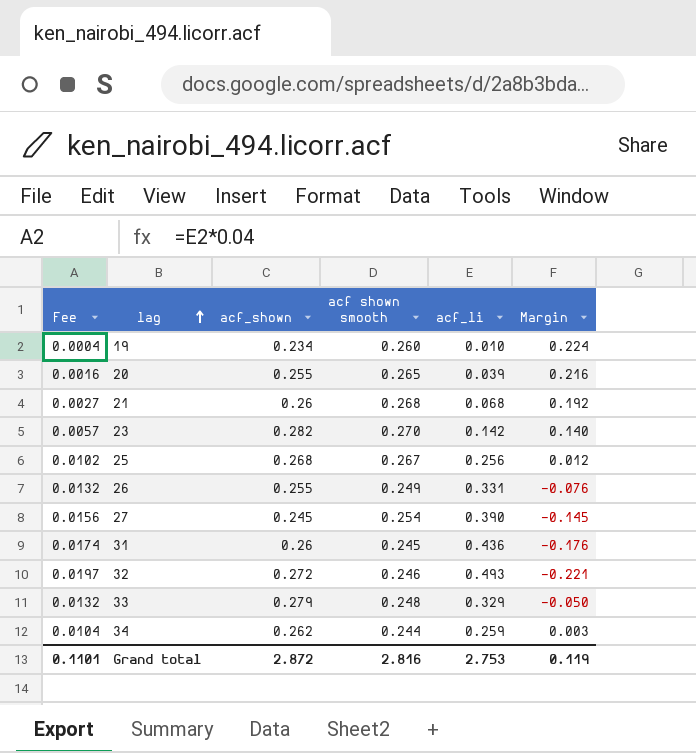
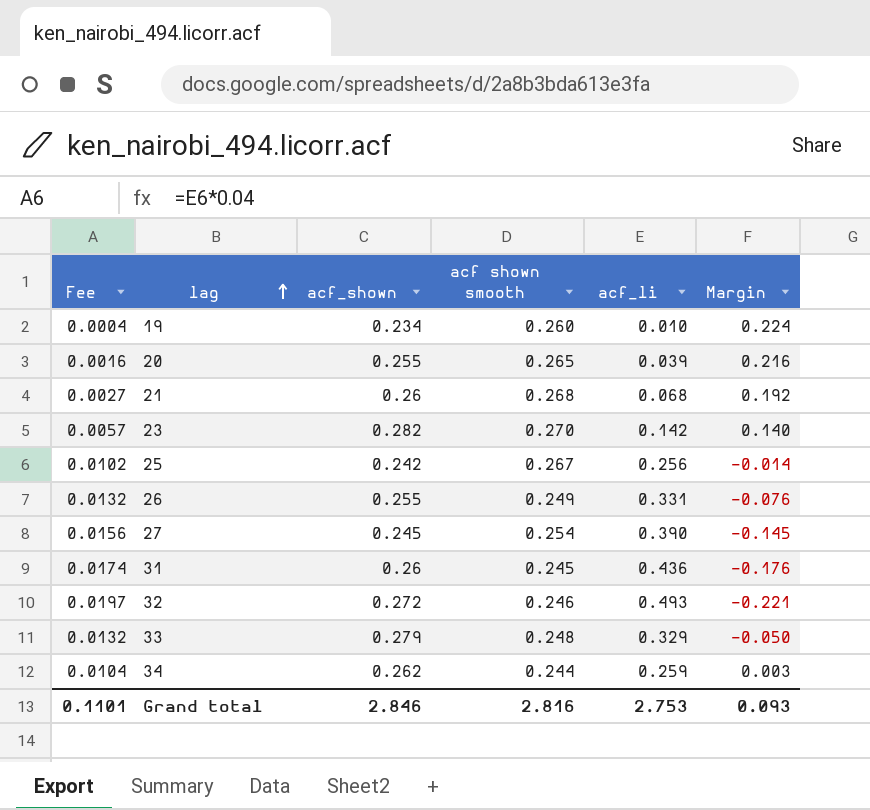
25 | acf_shown: 0.268 -> 0.242
25 | Margin: 0.012 -> -0.014
Grand total | acf_shown: 2.872 -> 2.846
Grand total | Margin: 0.119 -> 0.093

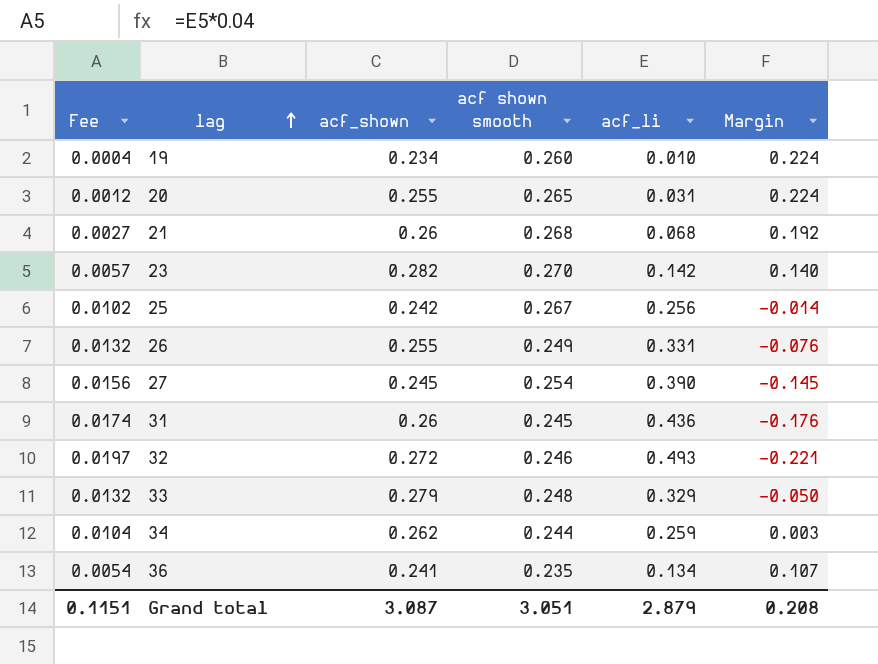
20 | Fee: 0.0016 -> 0.0012
20 | acf_li: 0.039 -> 0.031
20 | Margin: 0.216 -> 0.224
row 36: none -> 0.0054 | 0.241 | 0.235 | 0.134 | 0.107
Grand total | Fee: 0.1101 -> 0.1151
Grand total | acf_shown: 2.846 -> 3.087
Grand total | acf shown smooth: 2.816 -> 3.051
Grand total | acf_li: 2.753 -> 2.879
Grand total | Margin: 0.093 -> 0.208

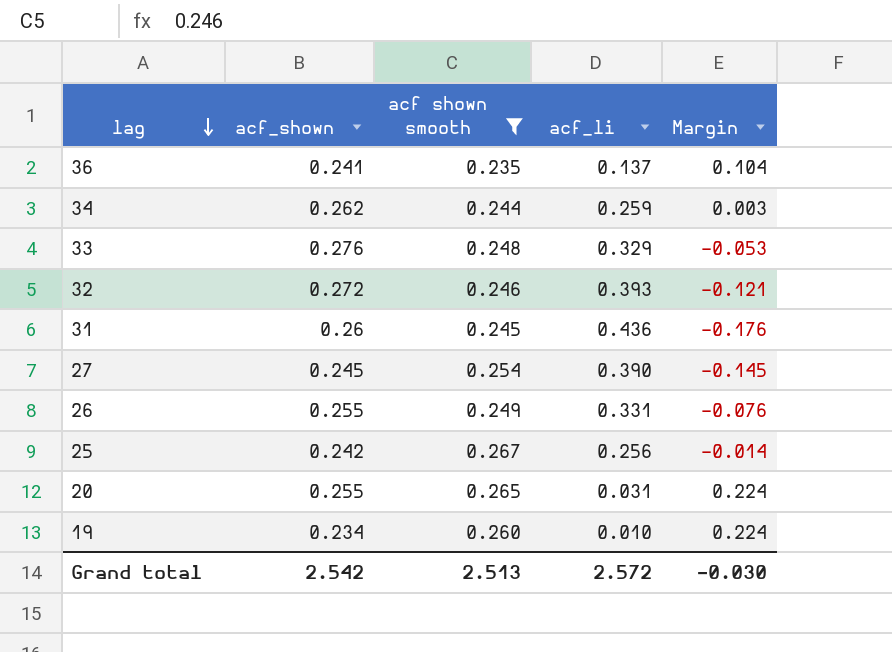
filter: none -> acf shown smooth <= 0.267
row order: lag ascending -> lag descending
column Fee | formula: [acf_li] * 0.04 -> none
36 | acf_li: 0.134 -> 0.137
36 | Margin: 0.107 -> 0.104
33 | acf_shown: 0.279 -> 0.276
33 | Margin: -0.050 -> -0.053
32 | acf_li: 0.493 -> 0.393
32 | Margin: -0.221 -> -0.121
Grand total | acf_shown: 3.087 -> 2.542
Grand total | acf shown smooth: 3.051 -> 2.513
Grand total | acf_li: 2.879 -> 2.572
Grand total | Margin: 0.208 -> -0.030

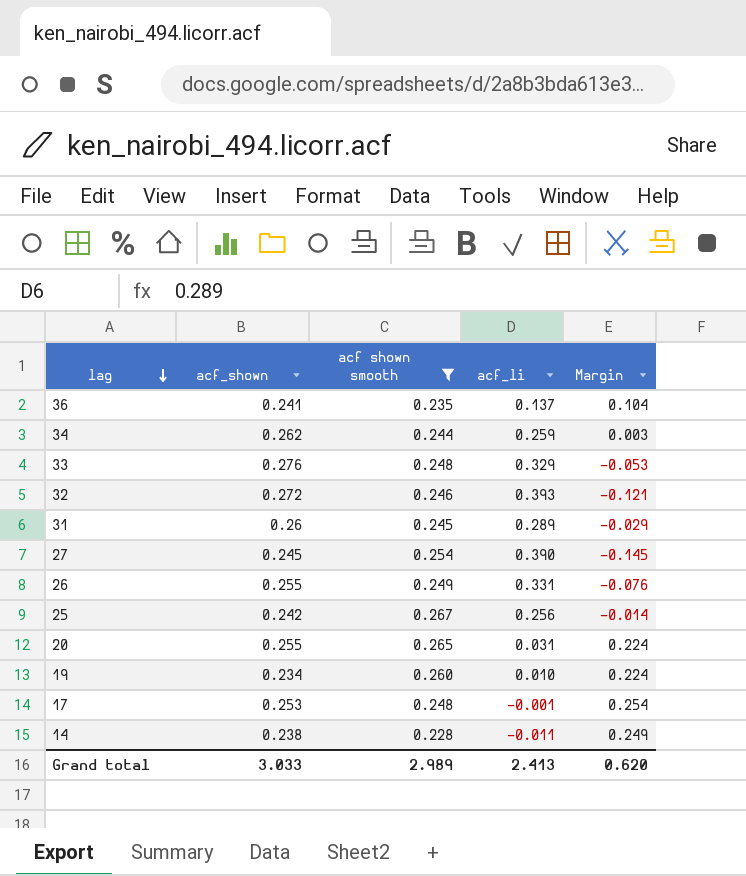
31 | acf_li: 0.436 -> 0.289
31 | Margin: -0.176 -> -0.029
row 17: none -> 0.253 | 0.248 | -0.001 | 0.254
row 14: none -> 0.238 | 0.228 | -0.011 | 0.249
Grand total | acf_shown: 2.542 -> 3.033
Grand total | acf shown smooth: 2.513 -> 2.989
Grand total | acf_li: 2.572 -> 2.413
Grand total | Margin: -0.030 -> 0.620

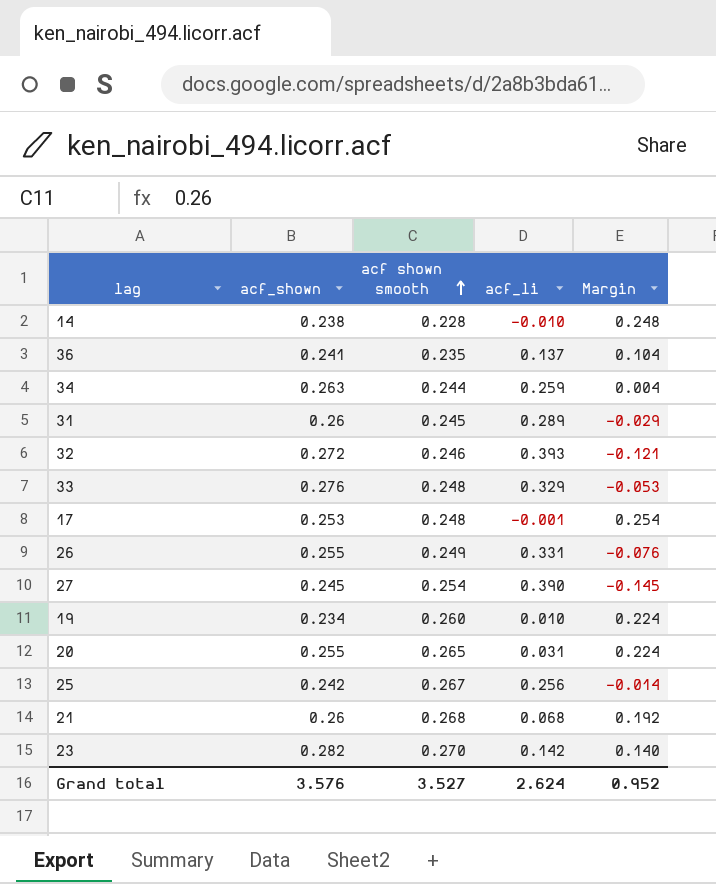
filter: acf shown smooth <= 0.267 -> none
row order: lag descending -> acf shown smooth ascending
14 | acf_li: -0.011 -> -0.010
14 | Margin: 0.249 -> 0.248
34 | acf_shown: 0.262 -> 0.263
34 | Margin: 0.003 -> 0.004
Grand total | acf_shown: 3.033 -> 3.576
Grand total | acf shown smooth: 2.989 -> 3.527
Grand total | acf_li: 2.413 -> 2.624
Grand total | Margin: 0.620 -> 0.952

